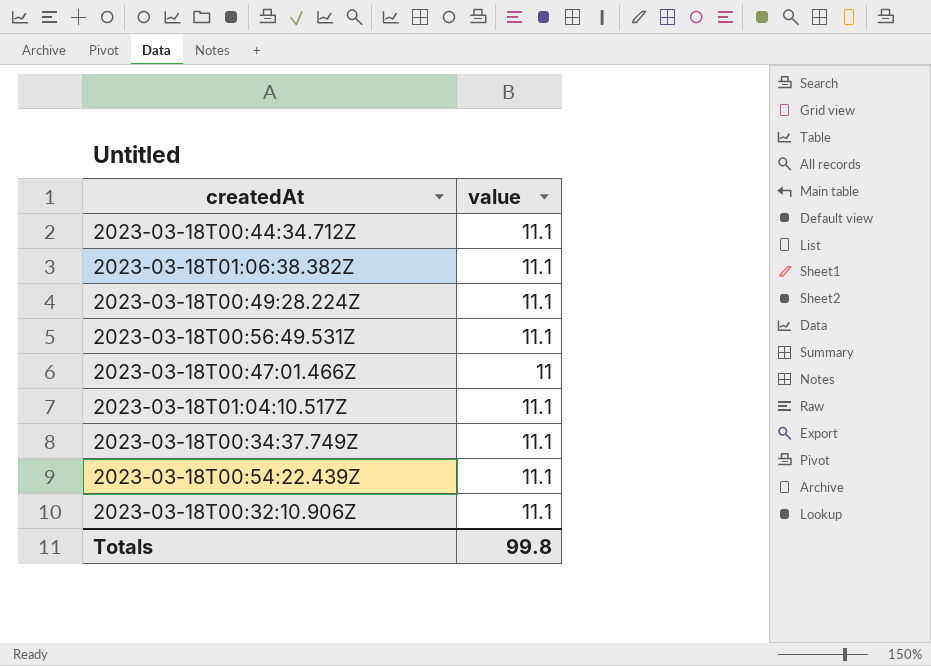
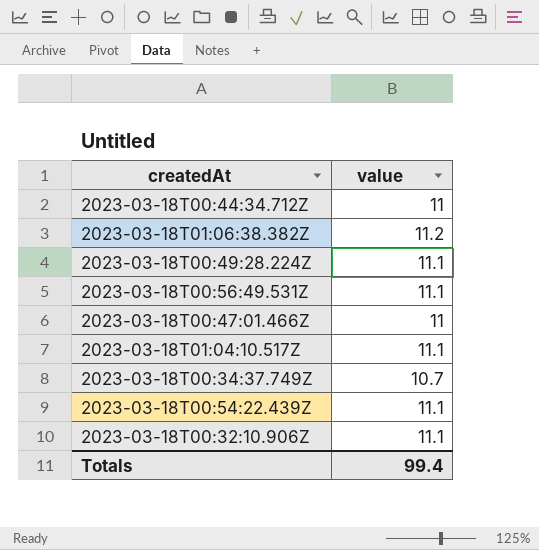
2023-03-18T00:44:34.712Z | value: 11.1 -> 11
2023-03-18T01:06:38.382Z | value: 11.1 -> 11.2
2023-03-18T00:34:37.749Z | value: 11.1 -> 10.7
Totals | value: 99.8 -> 99.4

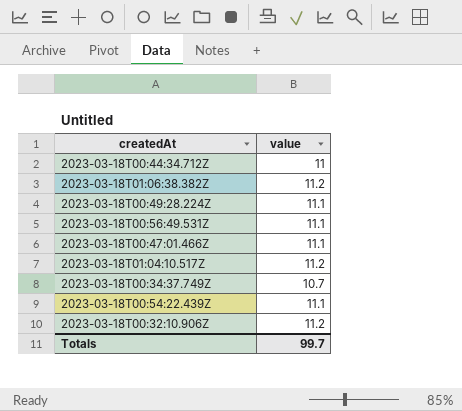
2023-03-18T00:47:01.466Z | value: 11 -> 11.1
2023-03-18T01:04:10.517Z | value: 11.1 -> 11.2
2023-03-18T00:32:10.906Z | value: 11.1 -> 11.2
Totals | value: 99.4 -> 99.7

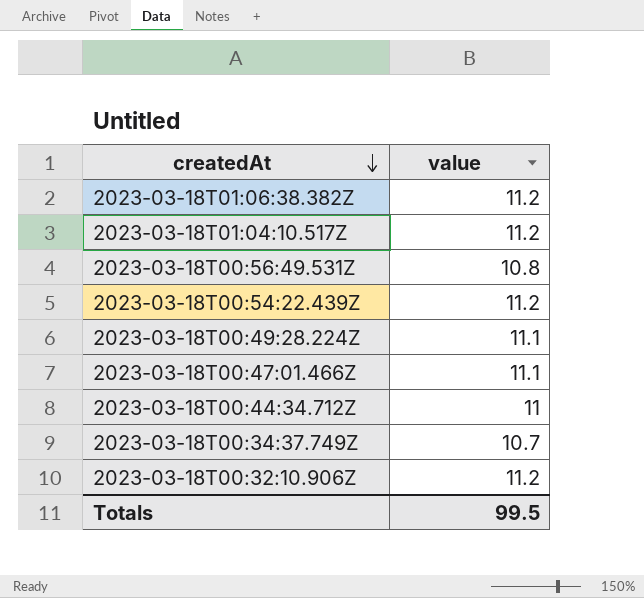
row order: none -> createdAt descending
2023-03-18T00:56:49.531Z | value: 11.1 -> 10.8
2023-03-18T00:54:22.439Z | value: 11.1 -> 11.2
Totals | value: 99.7 -> 99.5

